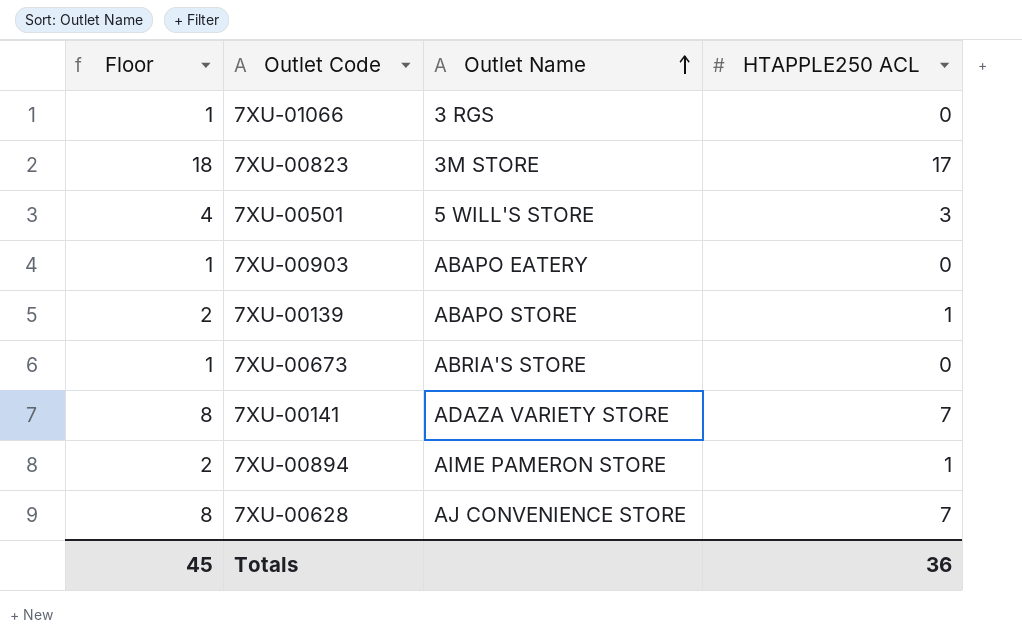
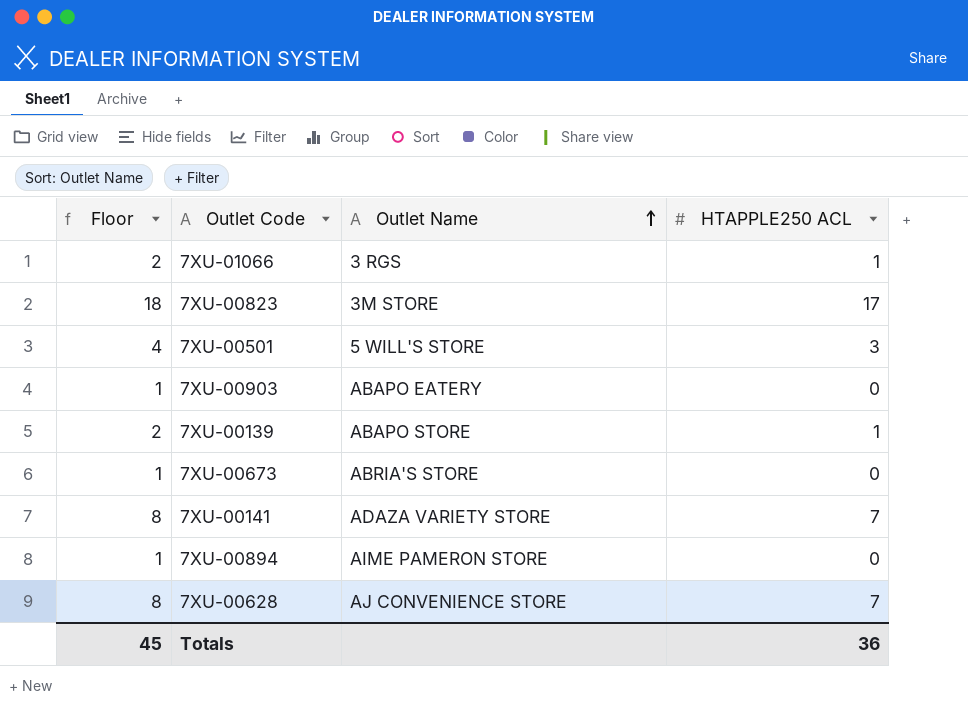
7XU-01066 | Floor: 1 -> 2
7XU-01066 | HTAPPLE250 ACL: 0 -> 1
7XU-00894 | Floor: 2 -> 1
7XU-00894 | HTAPPLE250 ACL: 1 -> 0

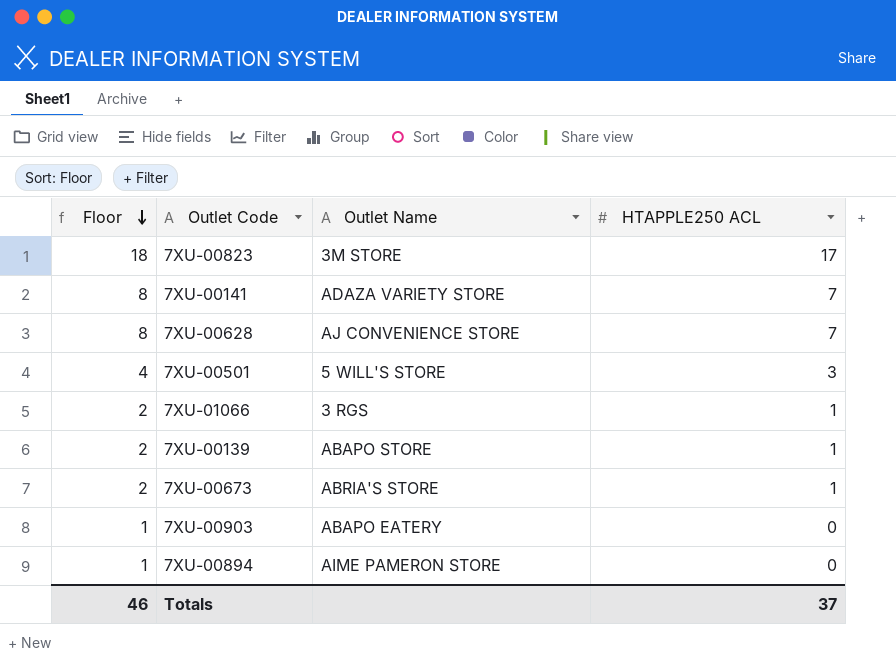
row order: Outlet Name ascending -> Floor descending
7XU-00673 | Floor: 1 -> 2
7XU-00673 | HTAPPLE250 ACL: 0 -> 1
Totals | Floor: 45 -> 46
Totals | HTAPPLE250 ACL: 36 -> 37

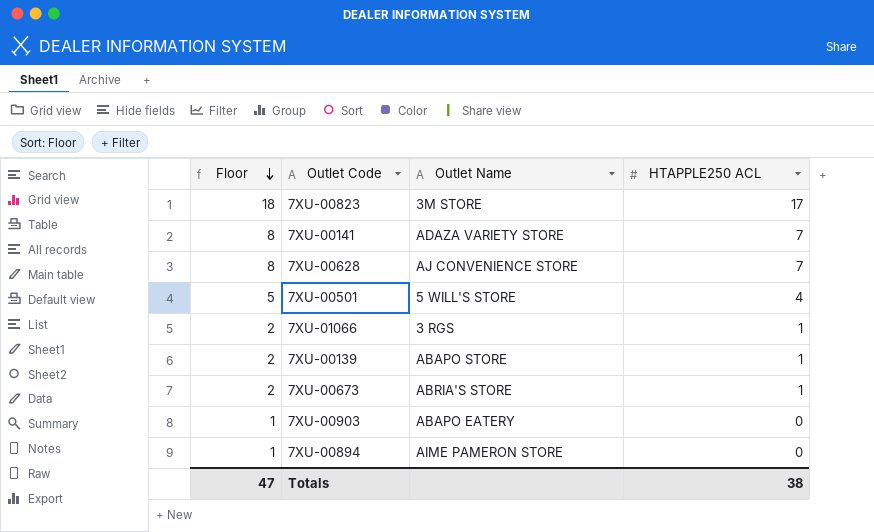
7XU-00501 | Floor: 4 -> 5
7XU-00501 | HTAPPLE250 ACL: 3 -> 4
Totals | Floor: 46 -> 47
Totals | HTAPPLE250 ACL: 37 -> 38

